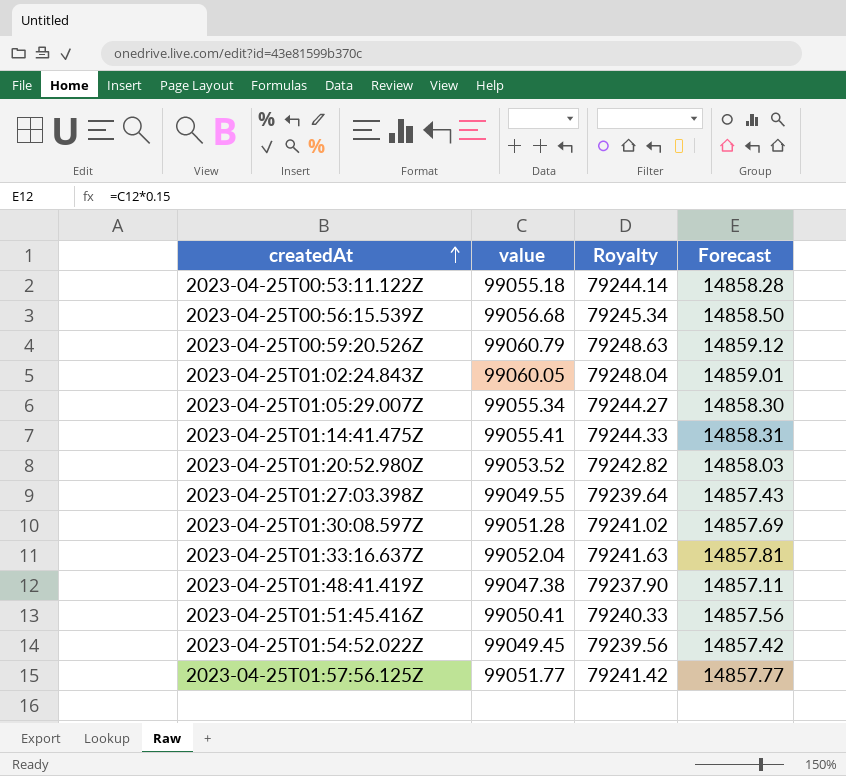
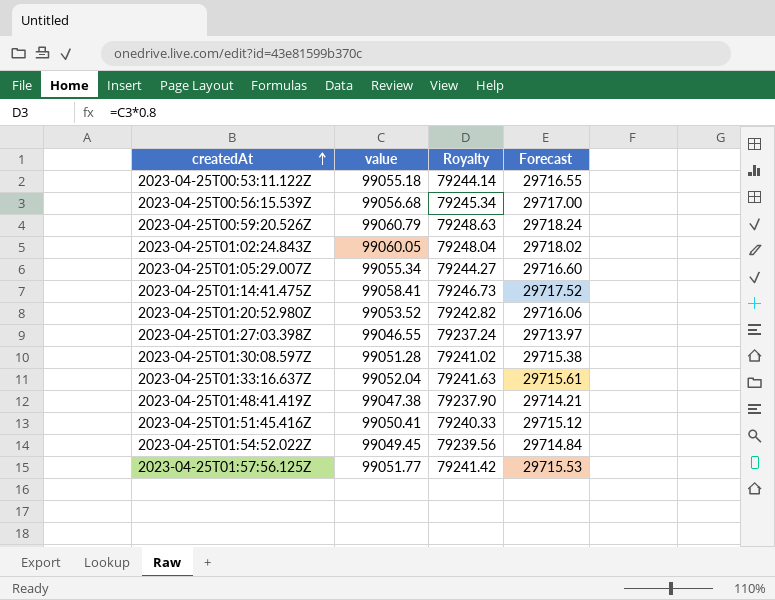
column Forecast | formula: [value] * 0.15 -> [value] * 0.3
2023-04-25T01:14:41.475Z | value: 99055.41 -> 99058.41
2023-04-25T01:14:41.475Z | Royalty: 79244.33 -> 79246.73
2023-04-25T01:27:03.398Z | value: 99049.55 -> 99046.55
2023-04-25T01:27:03.398Z | Royalty: 79239.64 -> 79237.24

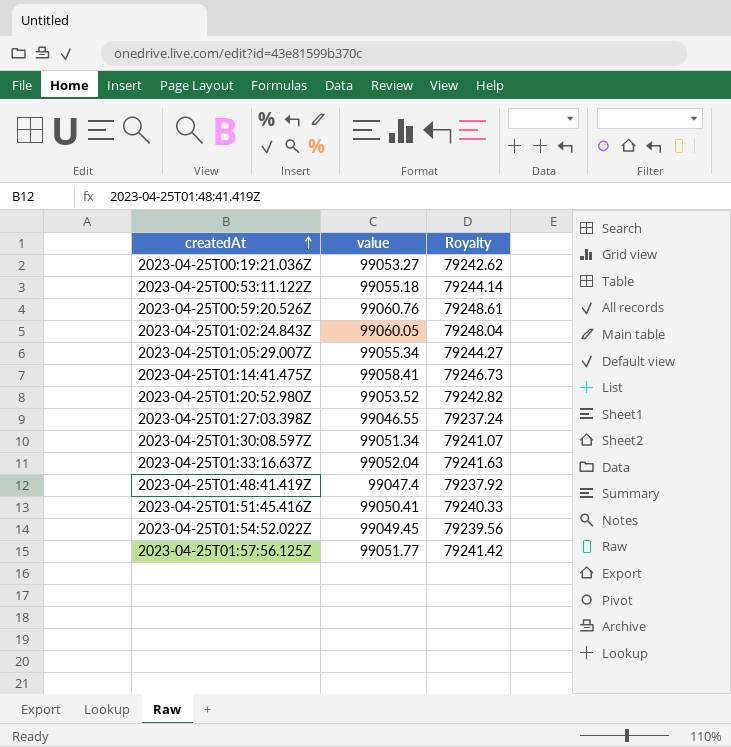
column Forecast | formula: [value] * 0.3 -> none
row 2023-04-25T00:56:15.539Z: 99056.68 | 79245.34 | 29717.00 -> none
row 2023-04-25T00:19:21.036Z: none -> 99053.27 | 79242.62
2023-04-25T00:59:20.526Z | value: 99060.79 -> 99060.76
2023-04-25T00:59:20.526Z | Royalty: 79248.63 -> 79248.61
2023-04-25T01:30:08.597Z | value: 99051.28 -> 99051.34
2023-04-25T01:30:08.597Z | Royalty: 79241.02 -> 79241.07
2023-04-25T01:48:41.419Z | value: 99047.38 -> 99047.4
2023-04-25T01:48:41.419Z | Royalty: 79237.90 -> 79237.92

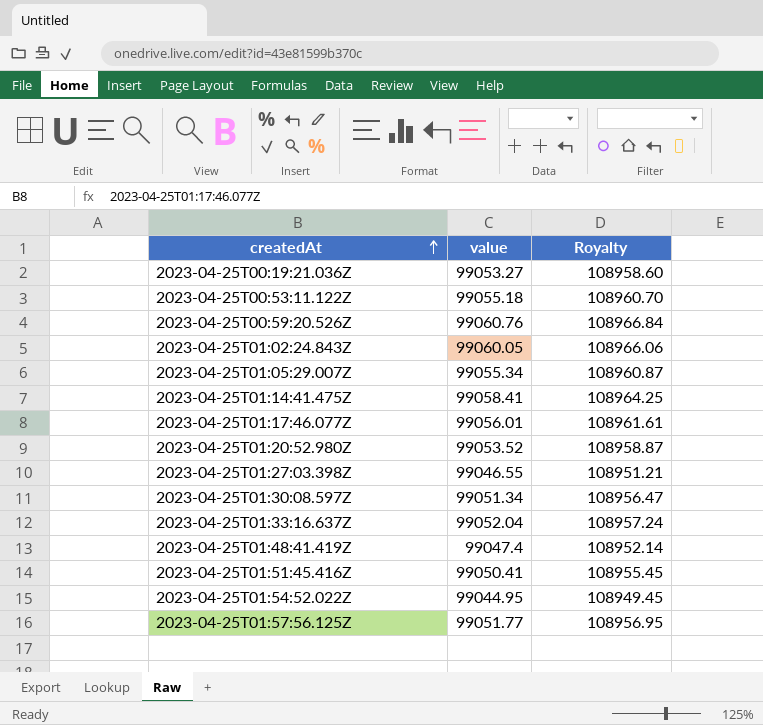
column Royalty | formula: [value] * 0.8 -> [value] * 1.1
row 2023-04-25T01:17:46.077Z: none -> 99056.01 | 108961.61
2023-04-25T01:54:52.022Z | value: 99049.45 -> 99044.95

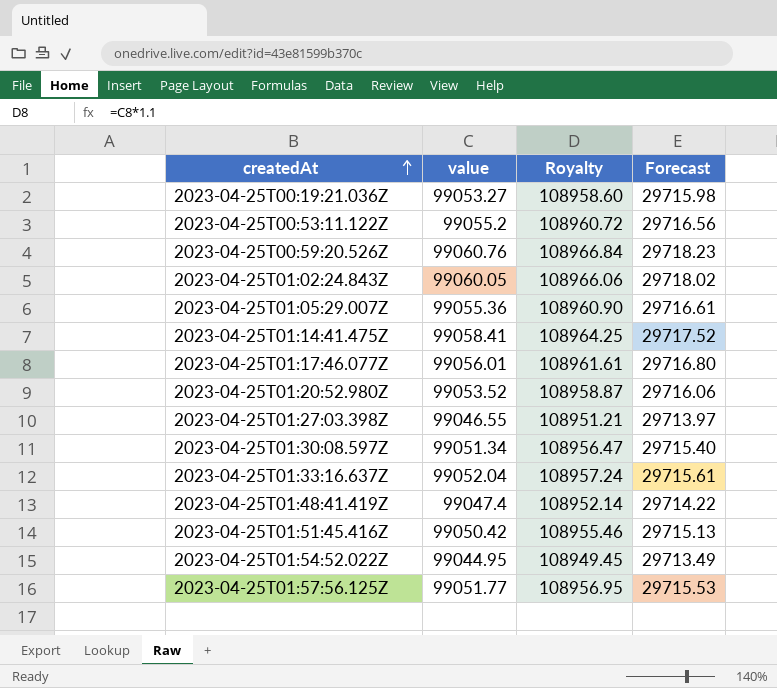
column Forecast | formula: none -> [value] * 0.3
2023-04-25T00:53:11.122Z | value: 99055.18 -> 99055.2
2023-04-25T00:53:11.122Z | Royalty: 108960.70 -> 108960.72
2023-04-25T01:05:29.007Z | value: 99055.34 -> 99055.36
2023-04-25T01:05:29.007Z | Royalty: 108960.87 -> 108960.90
2023-04-25T01:51:45.416Z | value: 99050.41 -> 99050.42
2023-04-25T01:51:45.416Z | Royalty: 108955.45 -> 108955.46

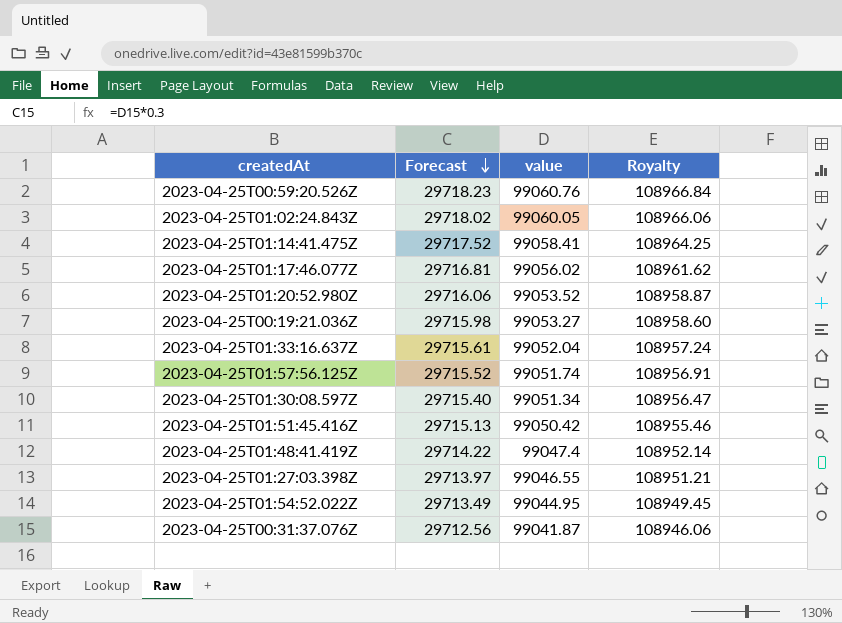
row order: createdAt ascending -> Forecast descending
column Forecast | position: 4 -> 2
row 2023-04-25T00:53:11.122Z: 99055.2 | 108960.72 | 29716.56 -> none
row 2023-04-25T01:05:29.007Z: 99055.36 | 108960.90 | 29716.61 -> none
2023-04-25T01:17:46.077Z | Forecast: 29716.80 -> 29716.81
2023-04-25T01:17:46.077Z | value: 99056.01 -> 99056.02
2023-04-25T01:17:46.077Z | Royalty: 108961.61 -> 108961.62
2023-04-25T01:57:56.125Z | Forecast: 29715.53 -> 29715.52
2023-04-25T01:57:56.125Z | value: 99051.77 -> 99051.74
2023-04-25T01:57:56.125Z | Royalty: 108956.95 -> 108956.91
row 2023-04-25T00:31:37.076Z: none -> 29712.56 | 99041.87 | 108946.06

